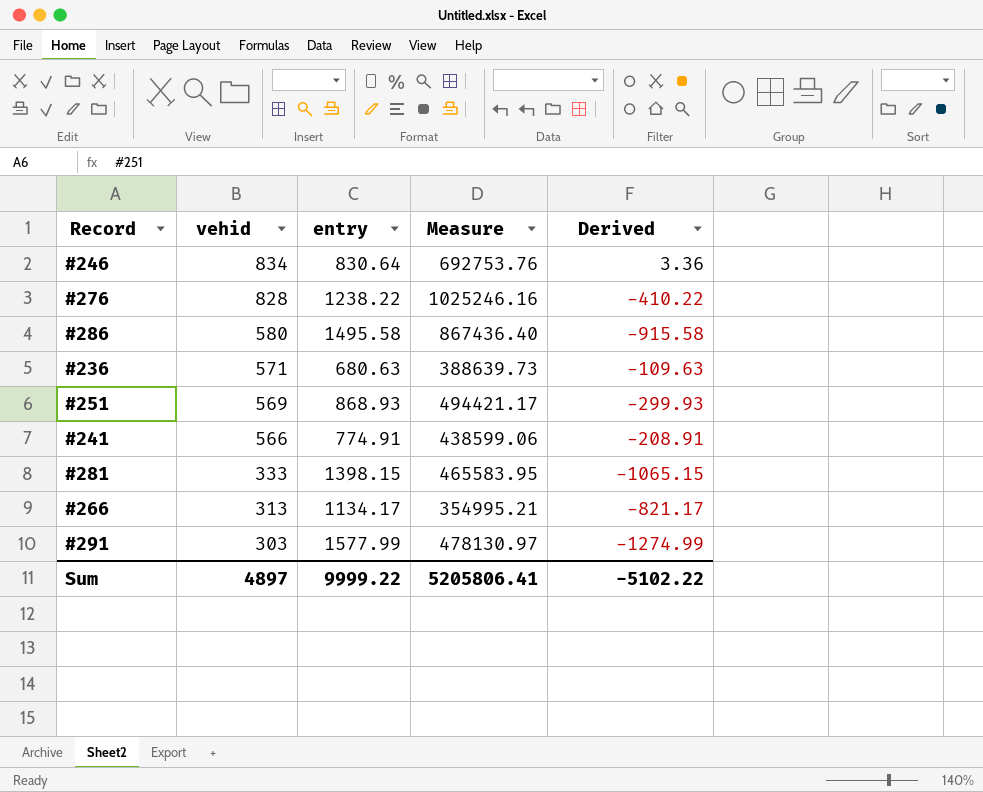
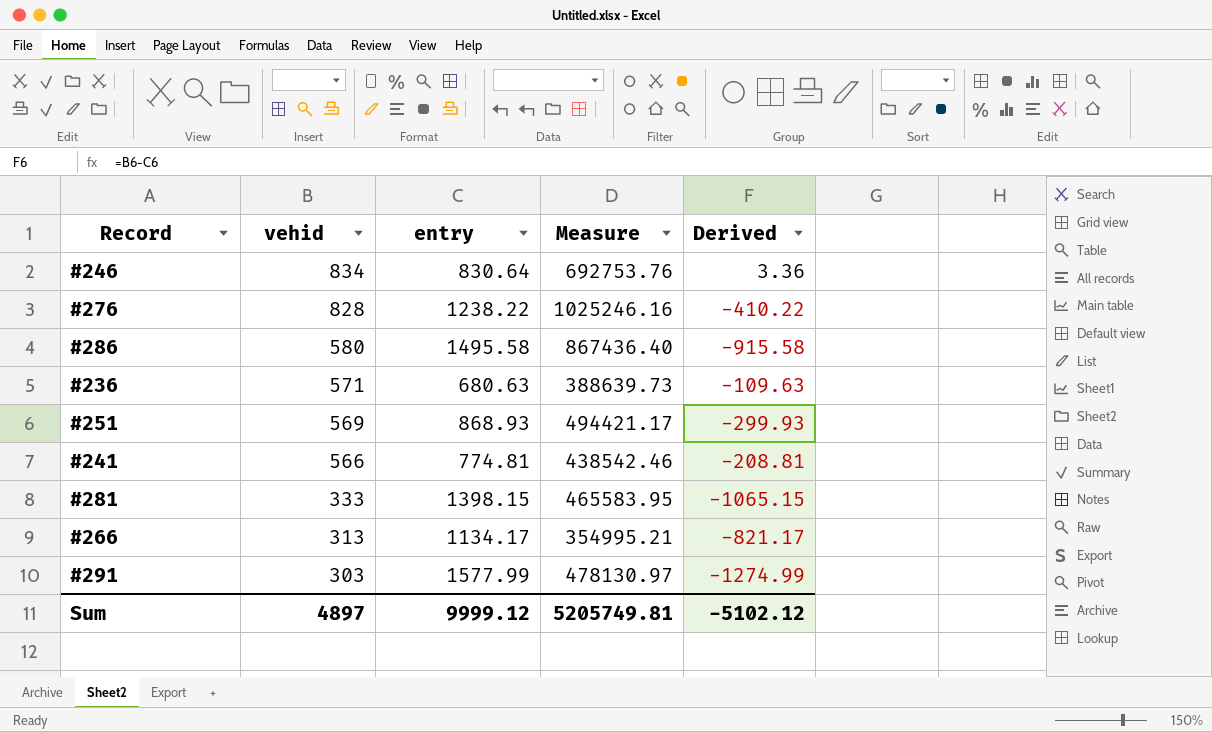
#241 | entry: 774.91 -> 774.81
#241 | Measure: 438599.06 -> 438542.46
#241 | Derived: -208.91 -> -208.81
Sum | entry: 9999.22 -> 9999.12
Sum | Measure: 5205806.41 -> 5205749.81
Sum | Derived: -5102.22 -> -5102.12

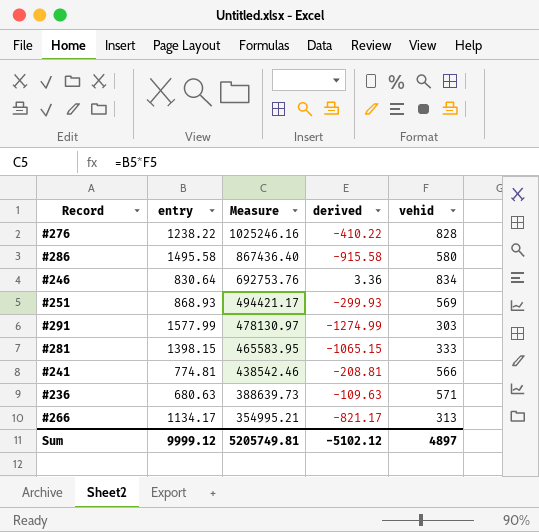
row order: vehid descending -> Measure descending
column name: Derived -> derived
column vehid | position: 2 -> 5

